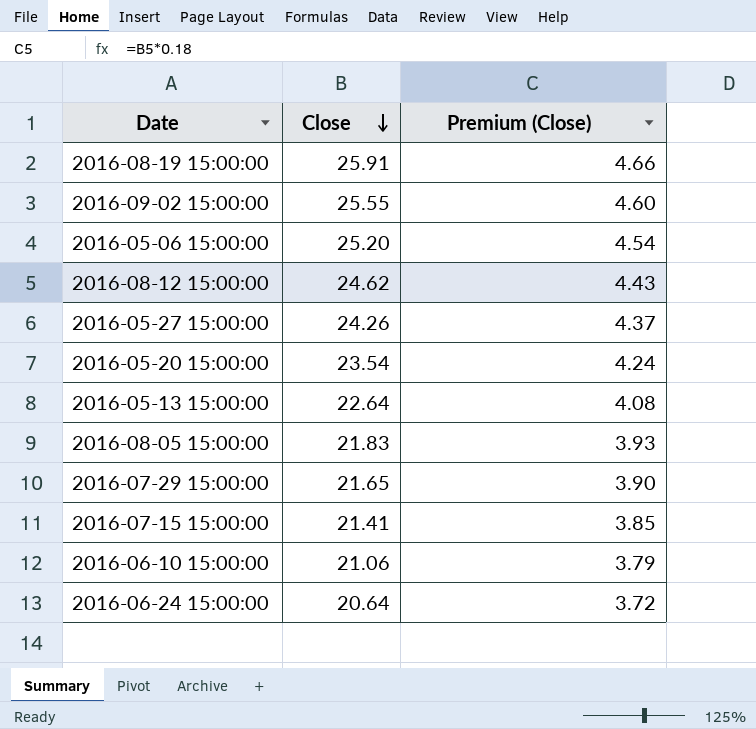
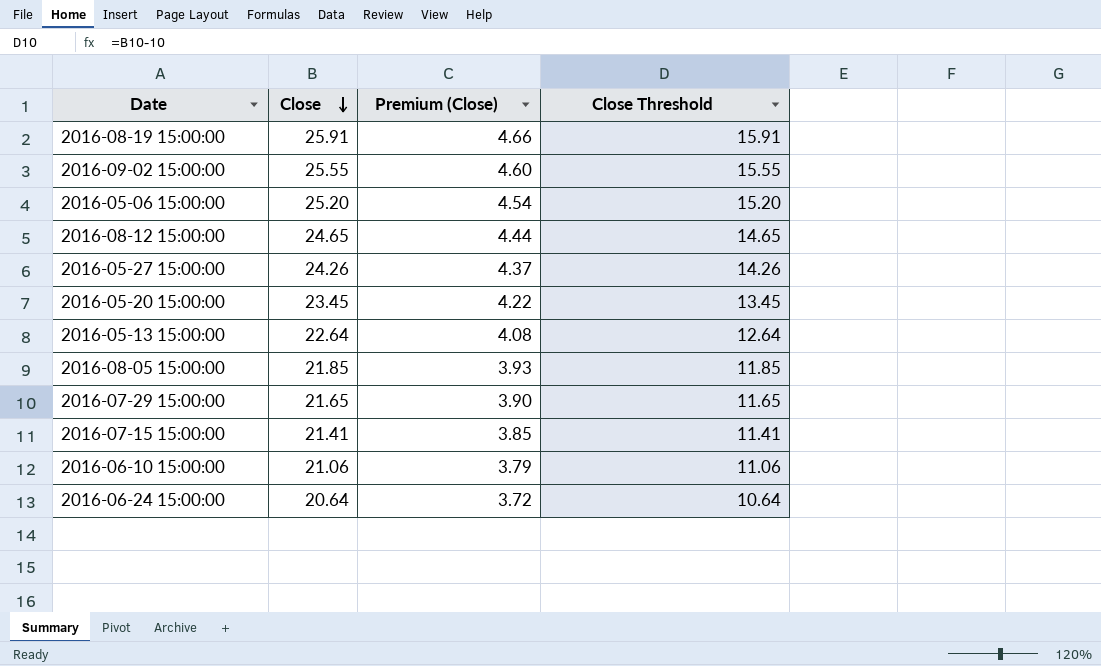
column Close Threshold | formula: none -> [Close] - 10
2016-08-12 15:00:00 | Close: 24.62 -> 24.65
2016-08-12 15:00:00 | Premium (Close): 4.43 -> 4.44
2016-05-20 15:00:00 | Close: 23.54 -> 23.45
2016-05-20 15:00:00 | Premium (Close): 4.24 -> 4.22
2016-08-05 15:00:00 | Close: 21.83 -> 21.85

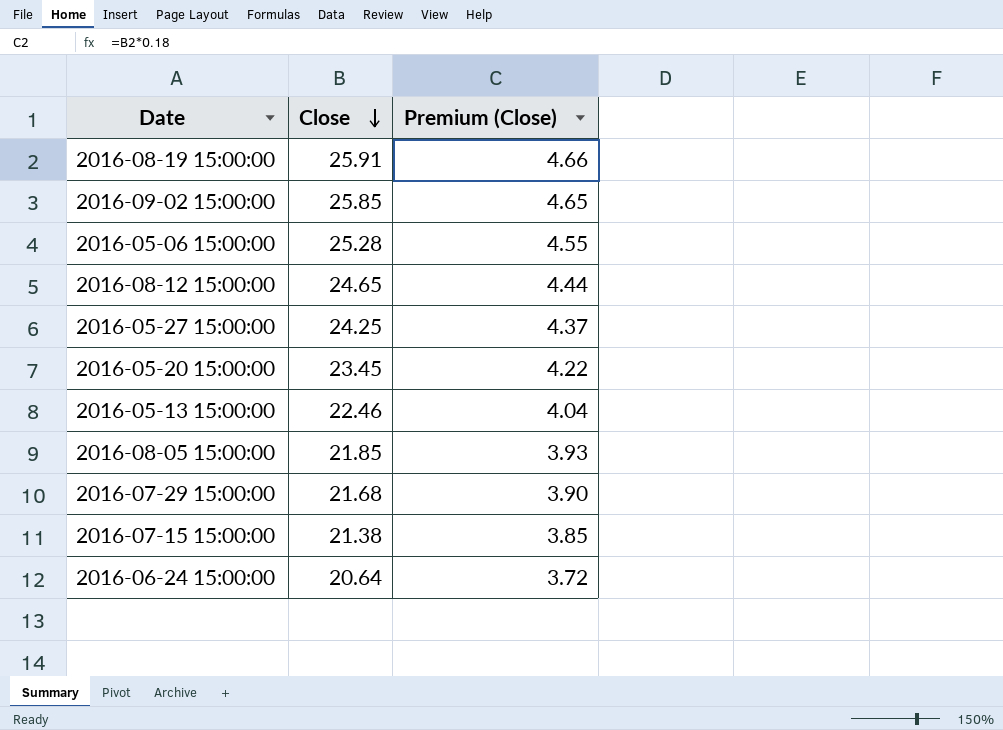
column Close Threshold | formula: [Close] - 10 -> none
row 2016-06-10 15:00:00: 21.06 | 3.79 | 11.06 -> none
2016-09-02 15:00:00 | Close: 25.55 -> 25.85
2016-09-02 15:00:00 | Premium (Close): 4.60 -> 4.65
2016-05-06 15:00:00 | Close: 25.20 -> 25.28
2016-05-06 15:00:00 | Premium (Close): 4.54 -> 4.55
2016-05-27 15:00:00 | Close: 24.26 -> 24.25
2016-05-13 15:00:00 | Close: 22.64 -> 22.46
2016-05-13 15:00:00 | Premium (Close): 4.08 -> 4.04
2016-07-29 15:00:00 | Close: 21.65 -> 21.68
2016-07-15 15:00:00 | Close: 21.41 -> 21.38

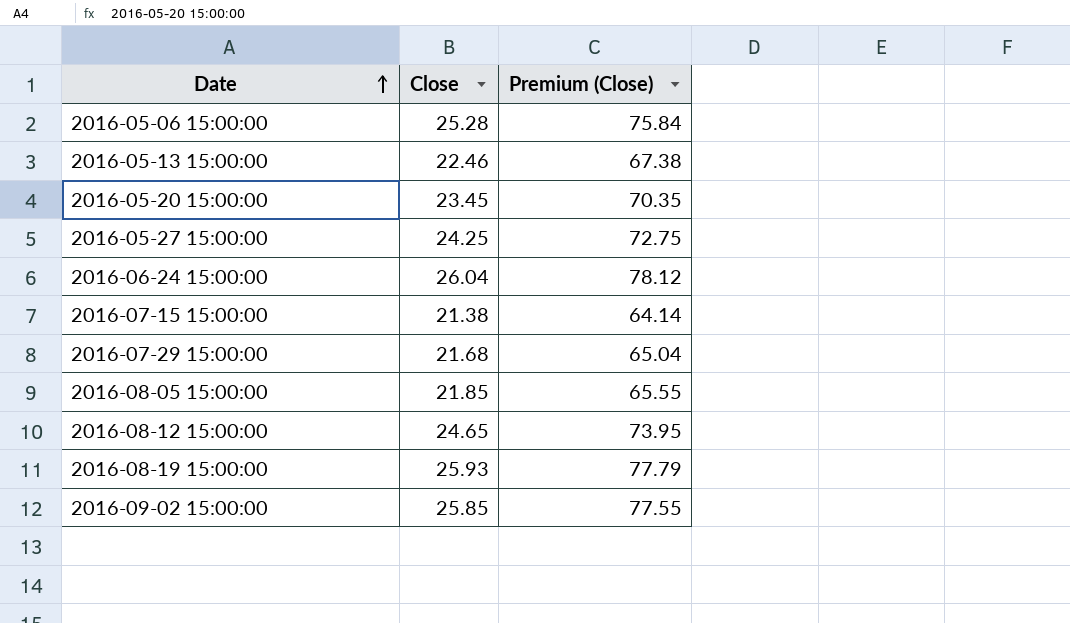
row order: Close descending -> Date ascending
column Premium (Close) | formula: [Close] * 0.18 -> [Close] * 3
2016-06-24 15:00:00 | Close: 20.64 -> 26.04
2016-08-19 15:00:00 | Close: 25.91 -> 25.93

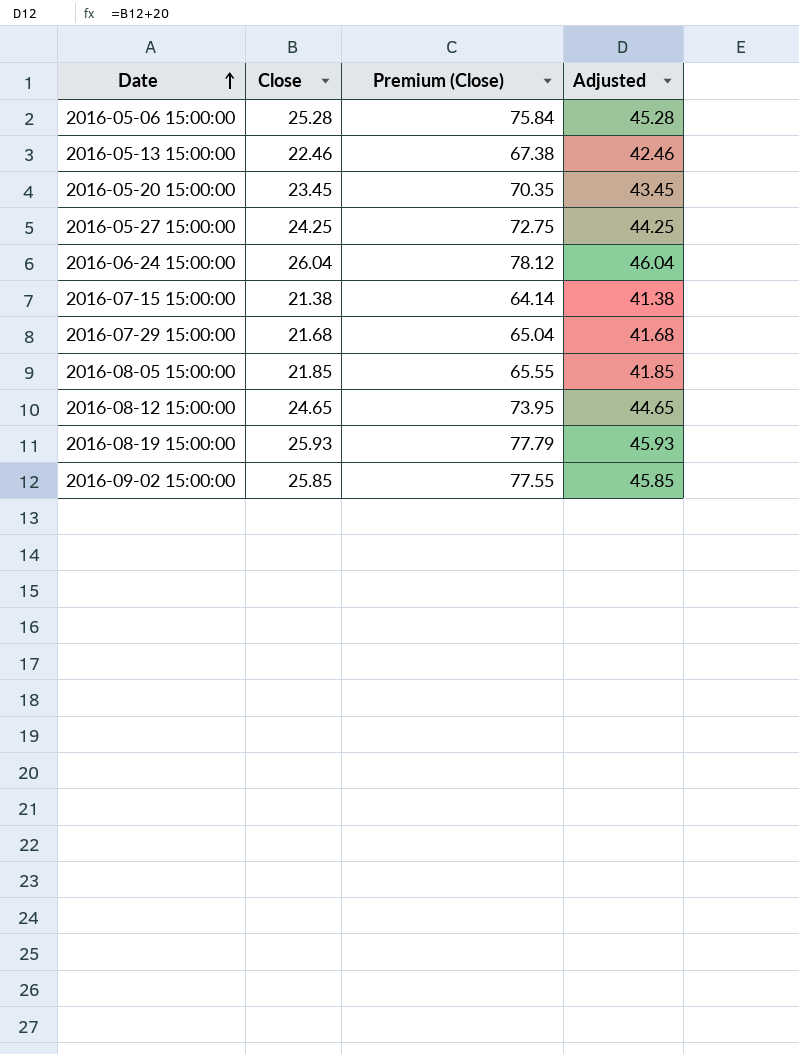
column Adjusted | formula: none -> [Close] + 20

